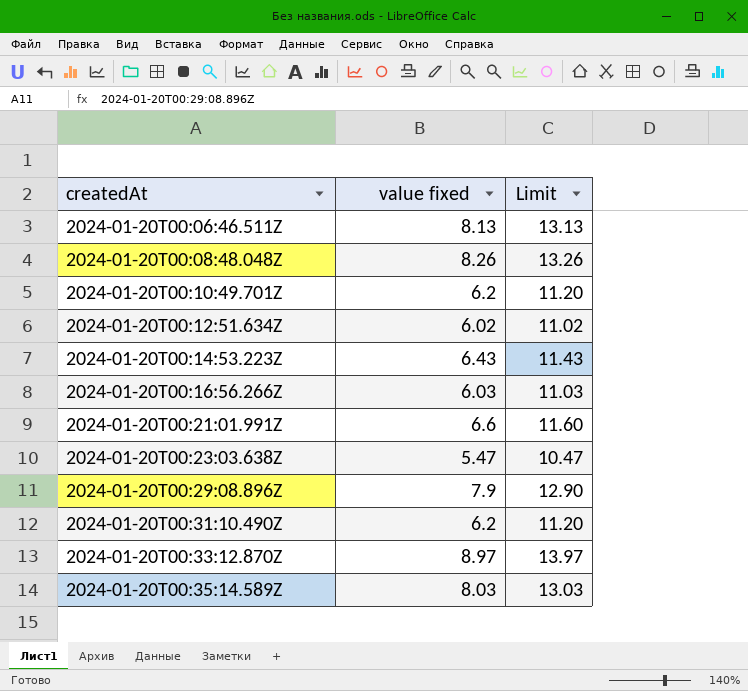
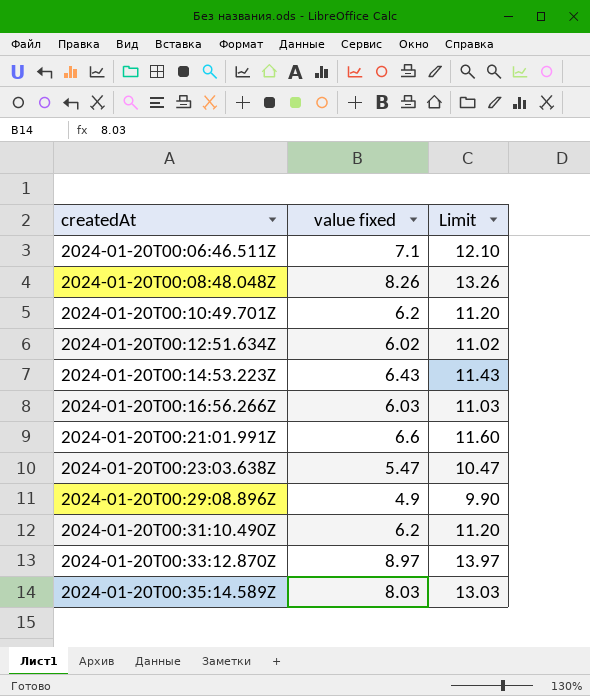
2024-01-20T00:06:46.511Z | value fixed: 8.13 -> 7.1
2024-01-20T00:06:46.511Z | Limit: 13.13 -> 12.10
2024-01-20T00:29:08.896Z | value fixed: 7.9 -> 4.9
2024-01-20T00:29:08.896Z | Limit: 12.90 -> 9.90

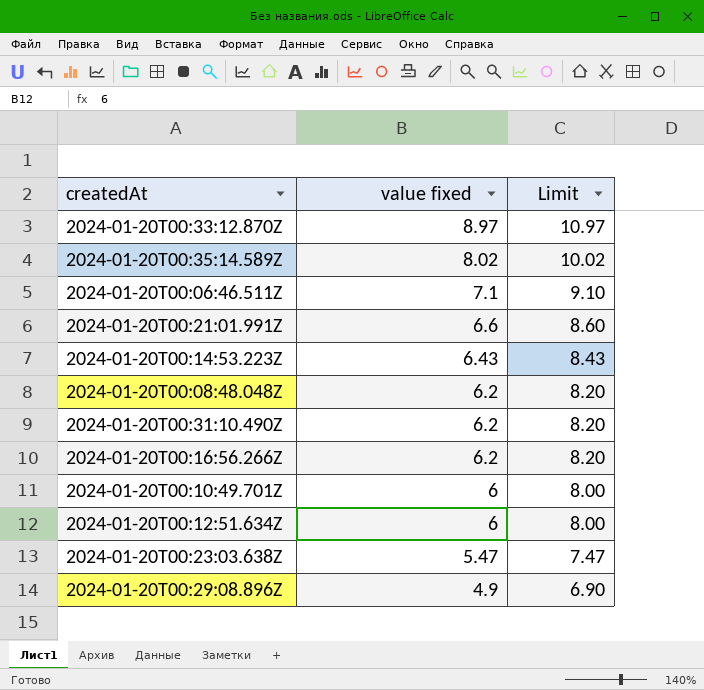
row order: createdAt ascending -> value fixed descending
column Limit | formula: [value fixed] + 5 -> [value fixed] + 2
2024-01-20T00:35:14.589Z | value fixed: 8.03 -> 8.02
2024-01-20T00:08:48.048Z | value fixed: 8.26 -> 6.2
2024-01-20T00:16:56.266Z | value fixed: 6.03 -> 6.2
2024-01-20T00:10:49.701Z | value fixed: 6.2 -> 6
2024-01-20T00:12:51.634Z | value fixed: 6.02 -> 6

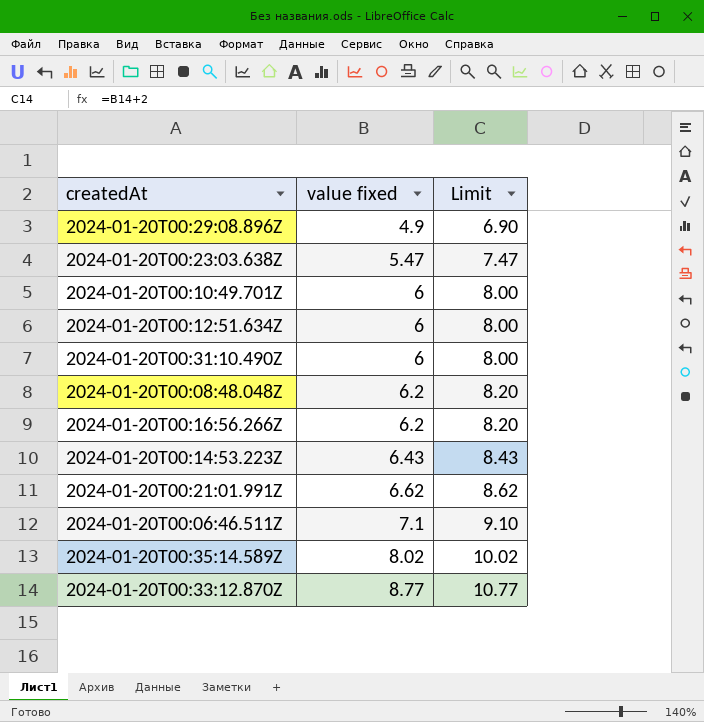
row order: value fixed descending -> value fixed ascending
2024-01-20T00:31:10.490Z | value fixed: 6.2 -> 6
2024-01-20T00:31:10.490Z | Limit: 8.20 -> 8.00
2024-01-20T00:21:01.991Z | value fixed: 6.6 -> 6.62
2024-01-20T00:21:01.991Z | Limit: 8.60 -> 8.62
2024-01-20T00:33:12.870Z | value fixed: 8.97 -> 8.77
2024-01-20T00:33:12.870Z | Limit: 10.97 -> 10.77

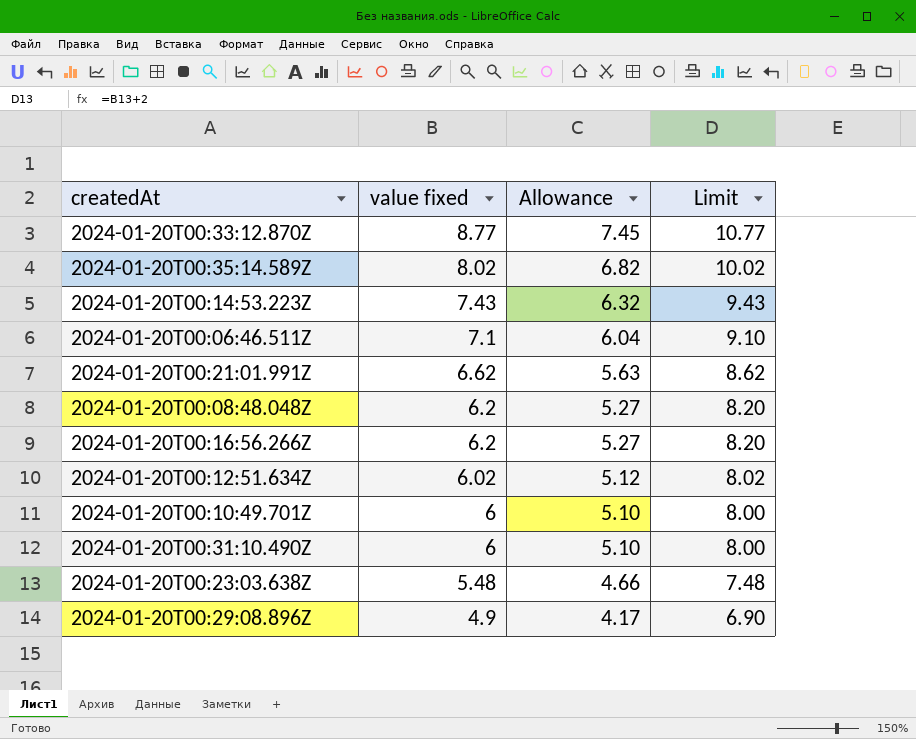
row order: value fixed ascending -> value fixed descending
column Allowance | formula: none -> [value fixed] * 0.85
2024-01-20T00:14:53.223Z | value fixed: 6.43 -> 7.43
2024-01-20T00:14:53.223Z | Limit: 8.43 -> 9.43
2024-01-20T00:12:51.634Z | value fixed: 6 -> 6.02
2024-01-20T00:12:51.634Z | Limit: 8.00 -> 8.02
2024-01-20T00:23:03.638Z | value fixed: 5.47 -> 5.48
2024-01-20T00:23:03.638Z | Limit: 7.47 -> 7.48

